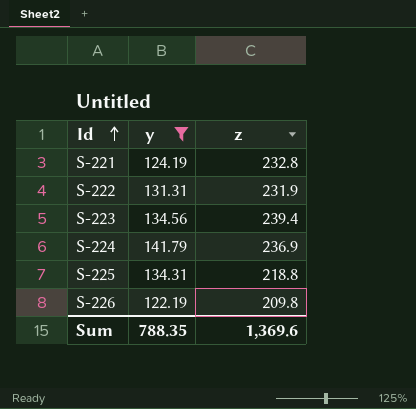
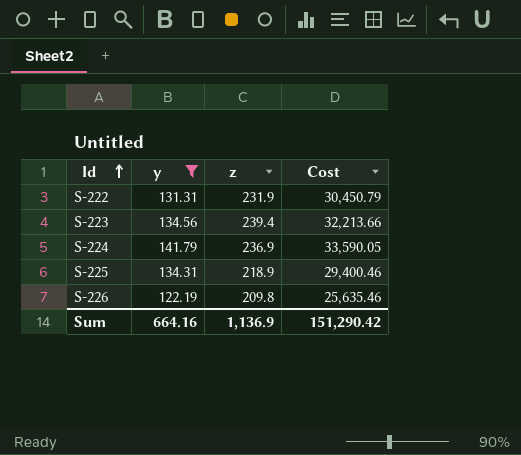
column Cost | formula: none -> [y] * [z]
row S-221: 124.19 | 232.8 -> none
S-225 | z: 218.8 -> 218.9
Sum | y: 788.35 -> 664.16
Sum | z: 1,369.6 -> 1,136.9

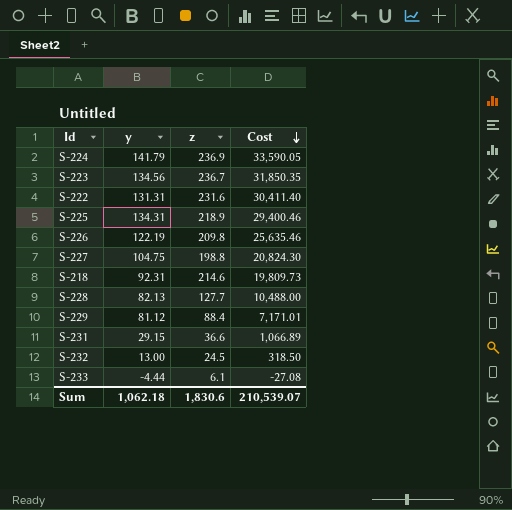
filter: y >= 122.19 -> none
row order: Id ascending -> Cost descending
S-223 | z: 239.4 -> 236.7
S-223 | Cost: 32,213.66 -> 31,850.35
S-222 | z: 231.9 -> 231.6
S-222 | Cost: 30,450.79 -> 30,411.40
Sum | y: 664.16 -> 1,062.18
Sum | z: 1,136.9 -> 1,830.6
Sum | Cost: 151,290.42 -> 210,539.07

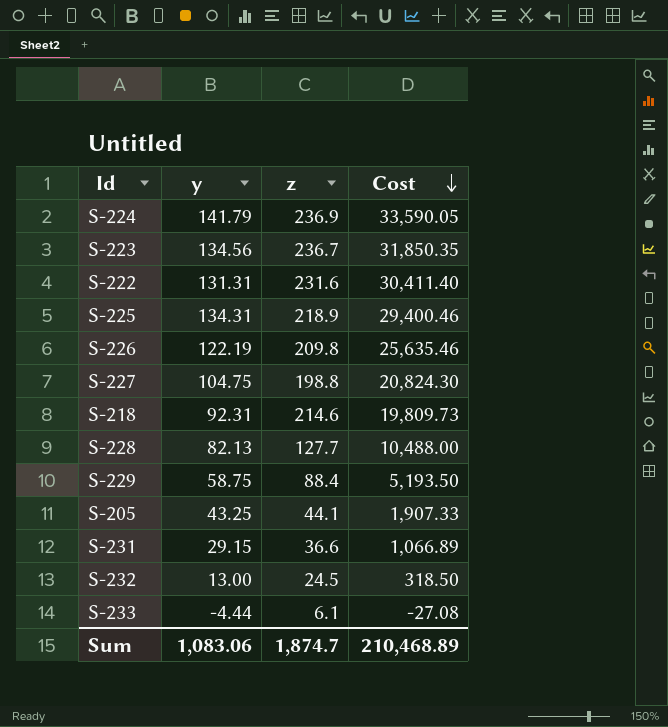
S-229 | y: 81.12 -> 58.75
S-229 | Cost: 7,171.01 -> 5,193.50
row S-205: none -> 43.25 | 44.1 | 1,907.33
Sum | y: 1,062.18 -> 1,083.06
Sum | z: 1,830.6 -> 1,874.7
Sum | Cost: 210,539.07 -> 210,468.89

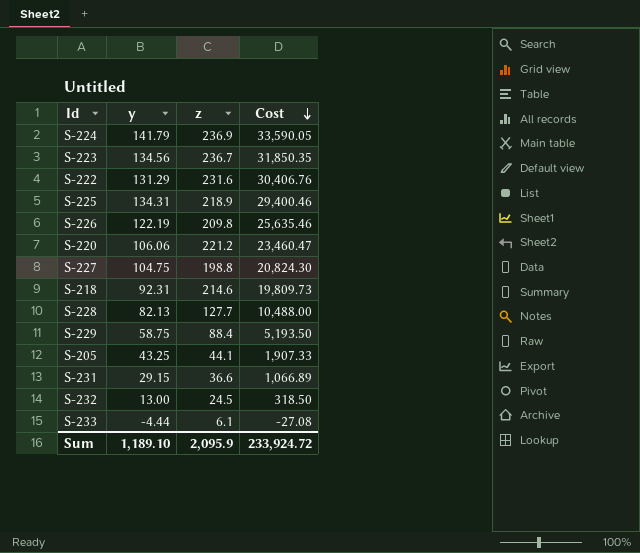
S-222 | y: 131.31 -> 131.29
S-222 | Cost: 30,411.40 -> 30,406.76
row S-220: none -> 106.06 | 221.2 | 23,460.47
Sum | y: 1,083.06 -> 1,189.10
Sum | z: 1,874.7 -> 2,095.9
Sum | Cost: 210,468.89 -> 233,924.72

